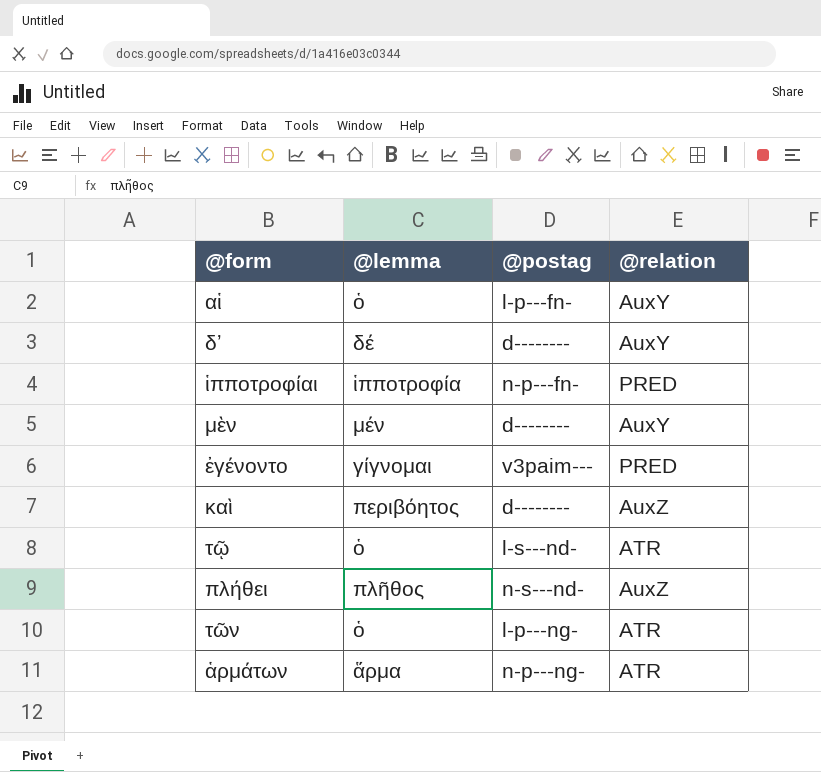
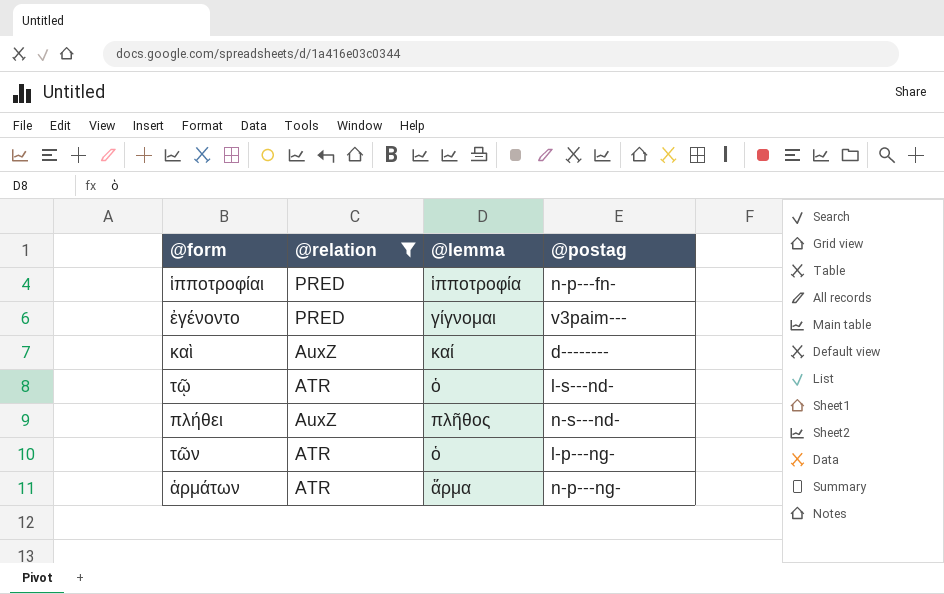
filter: none -> @relation != AuxY
column @relation | position: 4 -> 2
καὶ | @lemma: περιβόητος -> καί

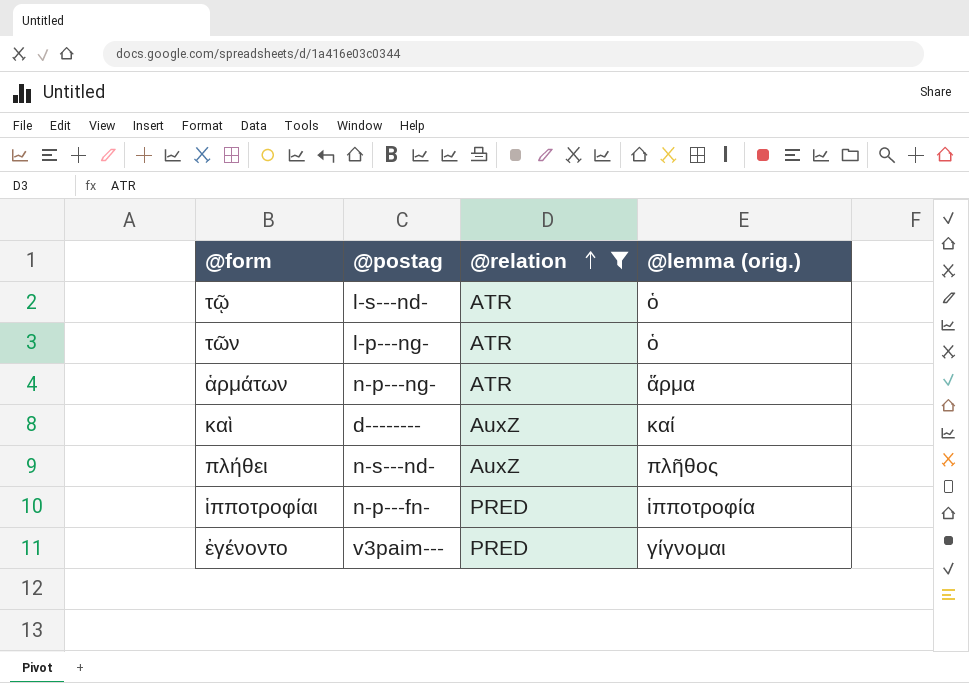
row order: none -> @relation ascending
column @postag | position: 4 -> 2
column name: @lemma -> @lemma (orig.)

